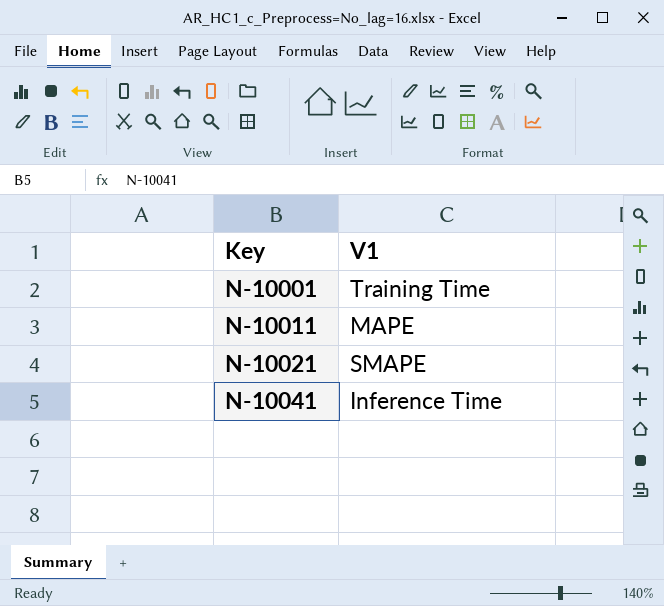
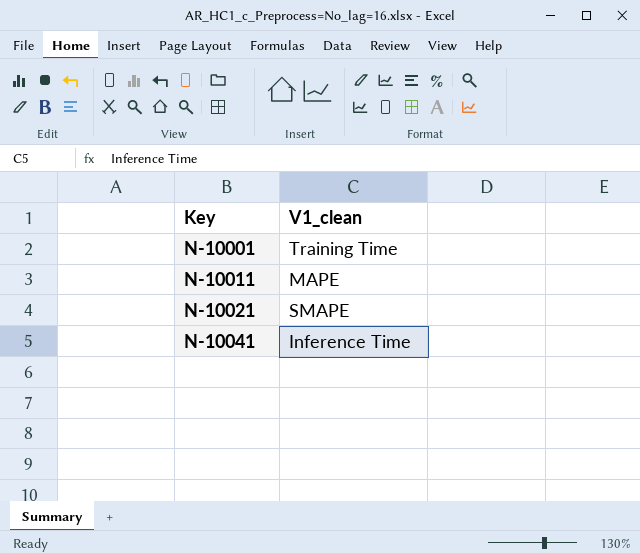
column name: V1 -> V1_clean

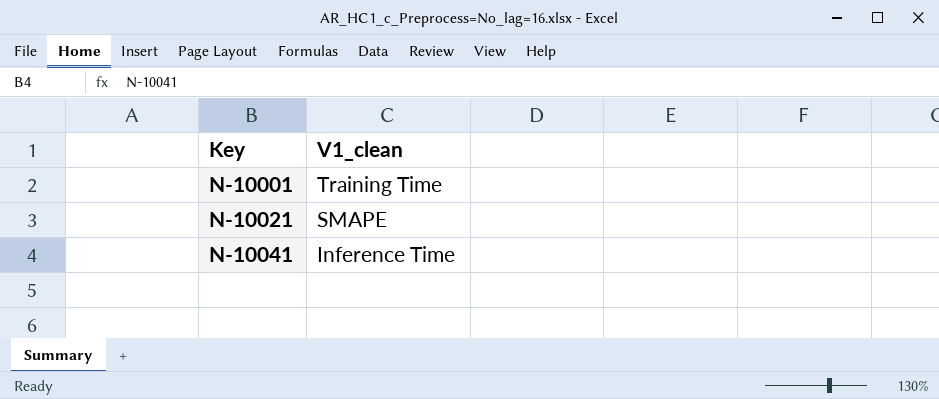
row N-10011: MAPE -> none

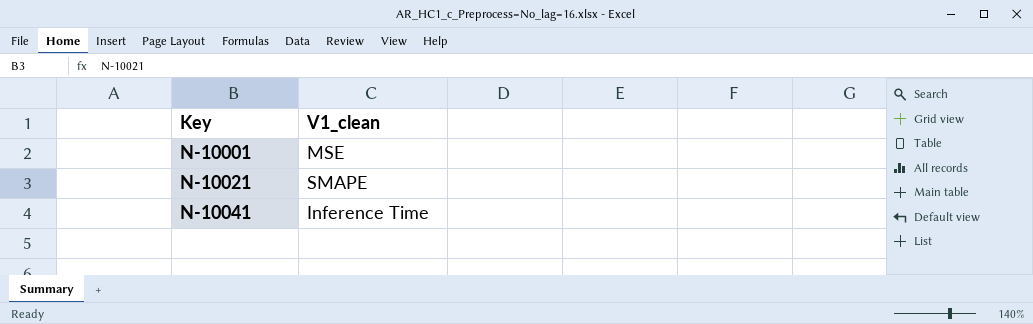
N-10001 | V1_clean: Training Time -> MSE

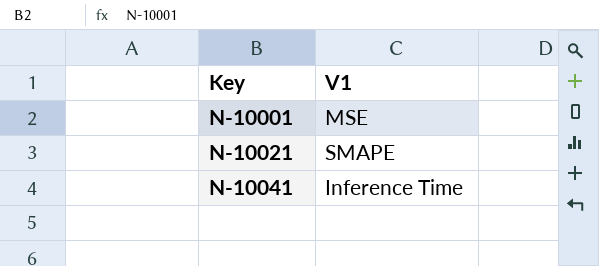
column name: V1_clean -> V1

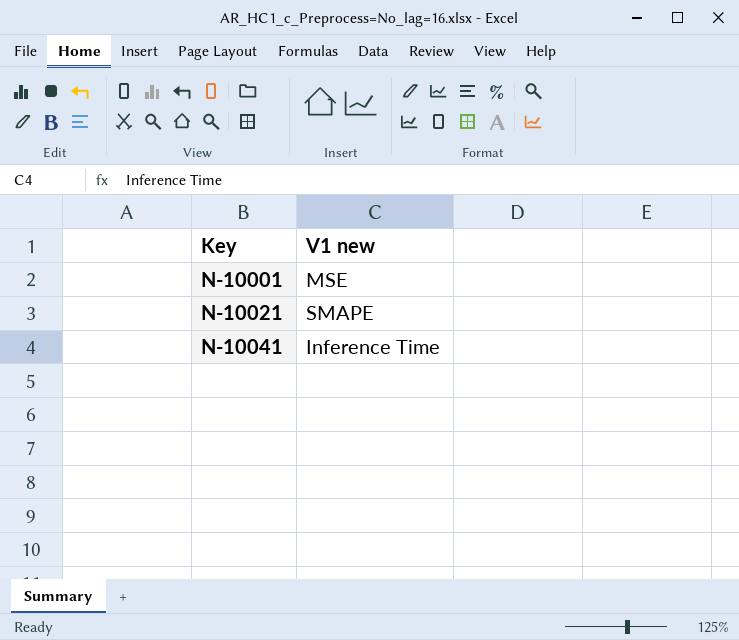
column name: V1 -> V1 new

